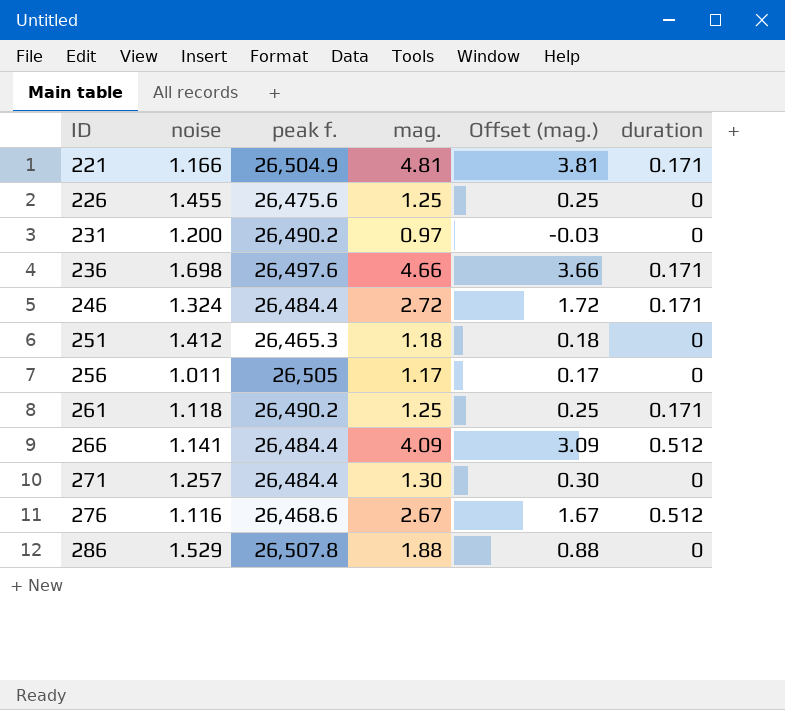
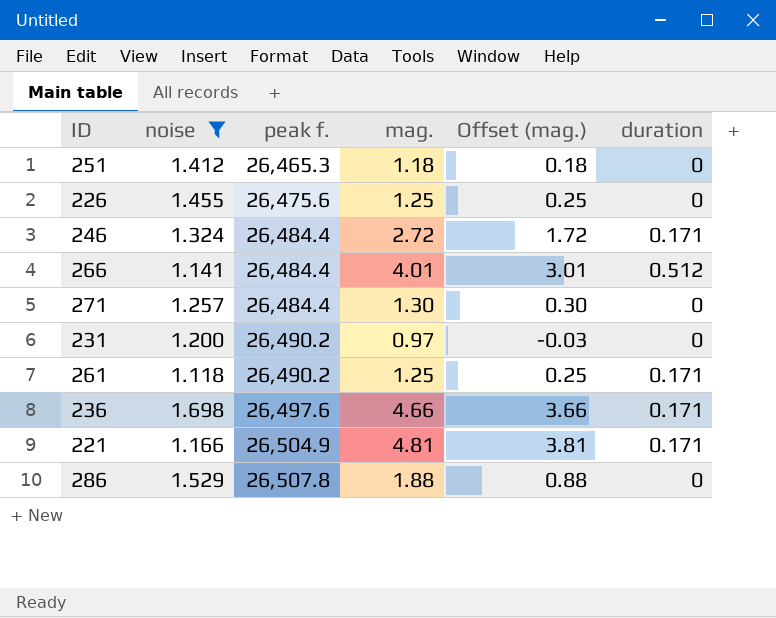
filter: none -> noise >= 1.118
row order: ID ascending -> peak f. ascending
266 | mag.: 4.09 -> 4.01
266 | Offset (mag.): 3.09 -> 3.01

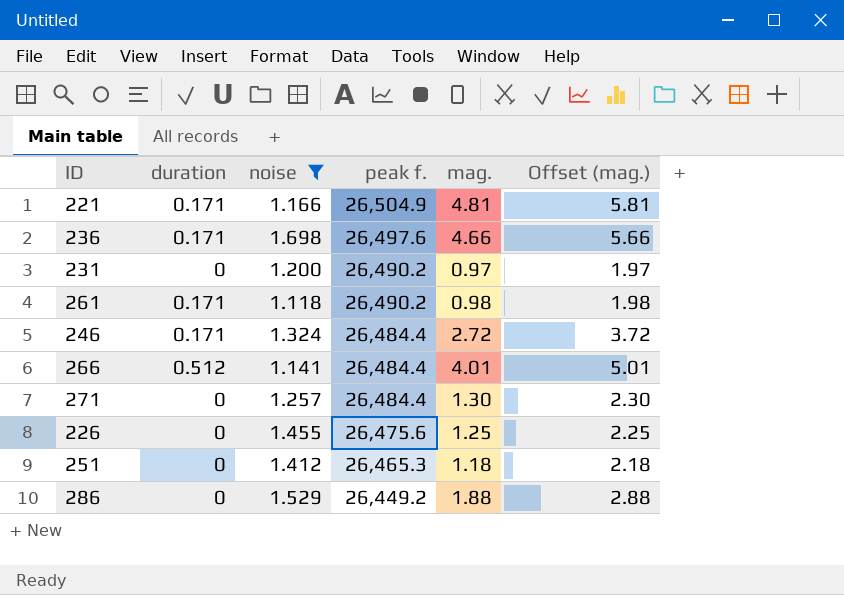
row order: peak f. ascending -> peak f. descending
column duration | position: 6 -> 2
column Offset (mag.) | formula: [mag.] - 1 -> [mag.] + 1
261 | mag.: 1.25 -> 0.98
286 | peak f.: 26,507.8 -> 26,449.2

